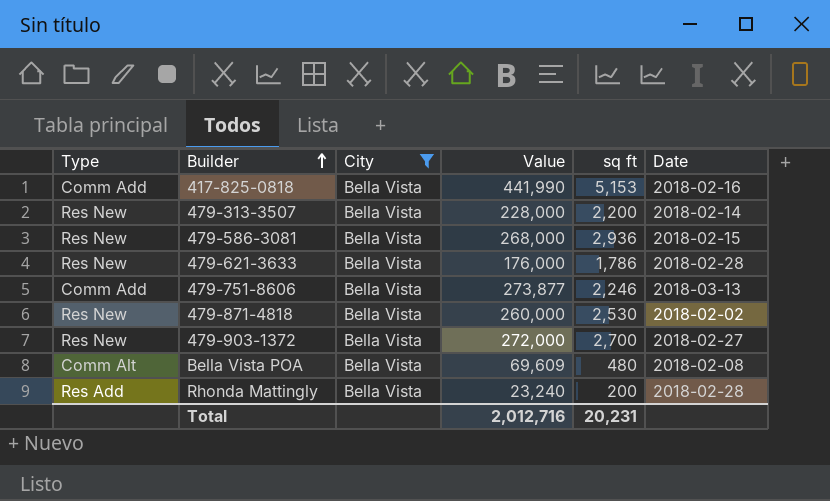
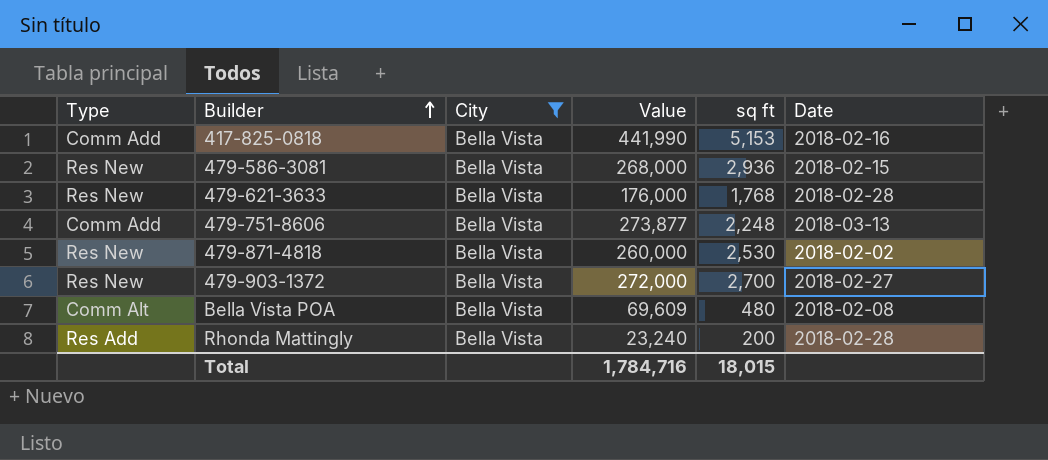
row 479-313-3507: Res New | Bella Vista | 228,000 | 2,200 | 2018-02-14 -> none
479-621-3633 | sq ft: 1,786 -> 1,768
479-751-8606 | sq ft: 2,246 -> 2,248
Total | Value: 2,012,716 -> 1,784,716
Total | sq ft: 20,231 -> 18,015

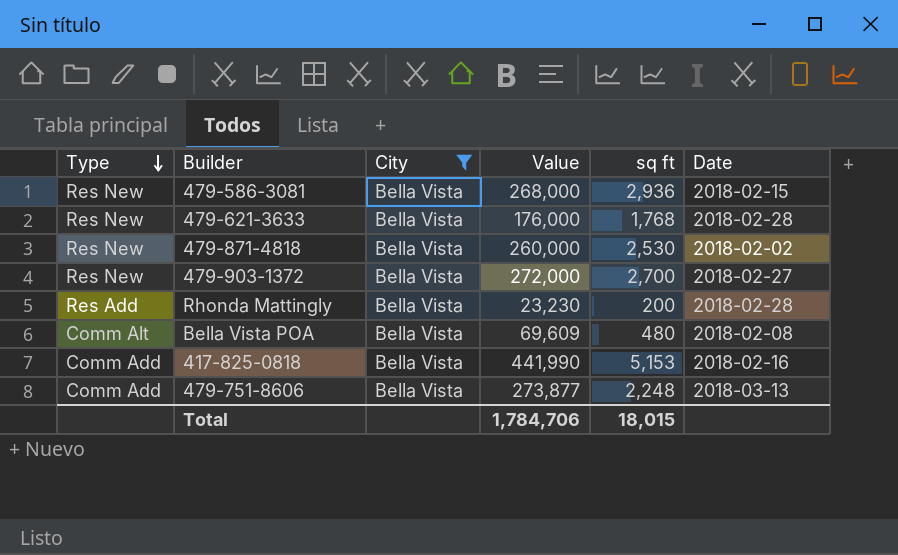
row order: Builder ascending -> Type descending
Rhonda Mattingly | Value: 23,240 -> 23,230
Total | Value: 1,784,716 -> 1,784,706

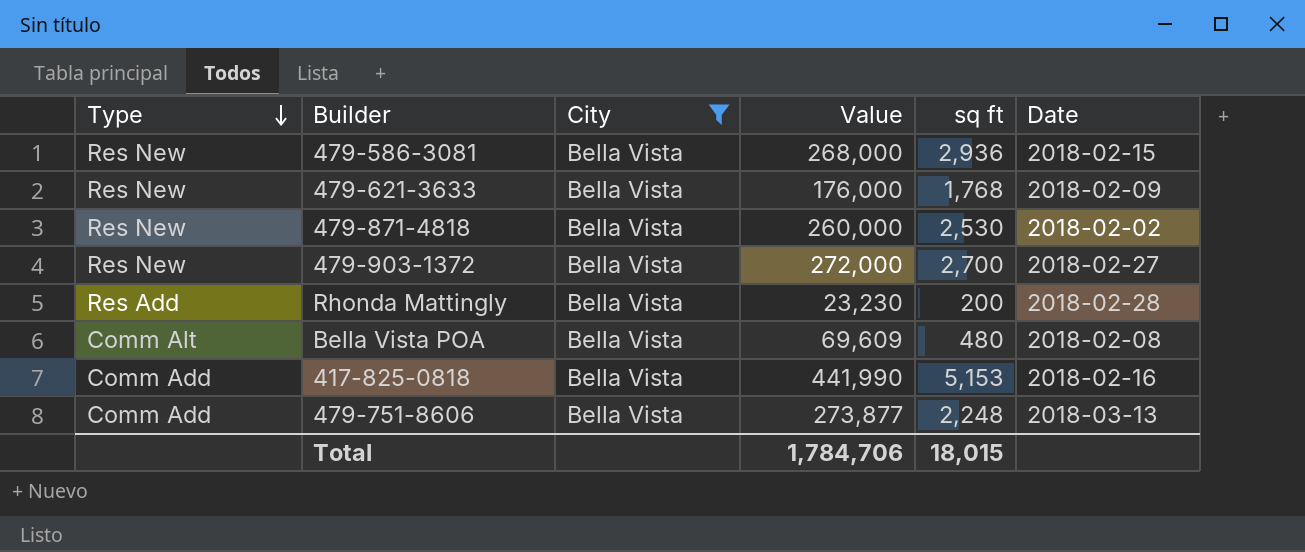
479-621-3633 | Date: 2018-02-28 -> 2018-02-09

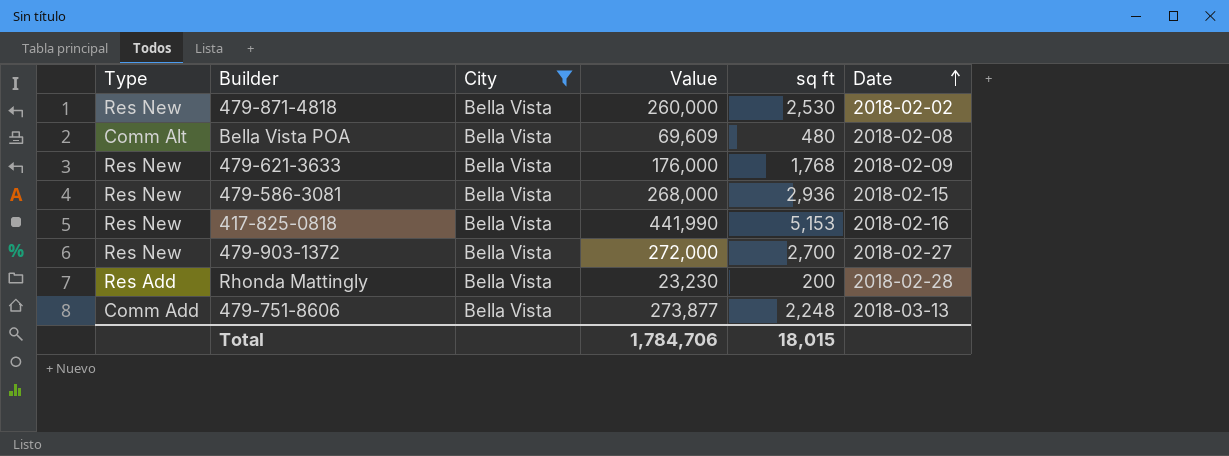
row order: Type descending -> Date ascending
417-825-0818 | Type: Comm Add -> Res New

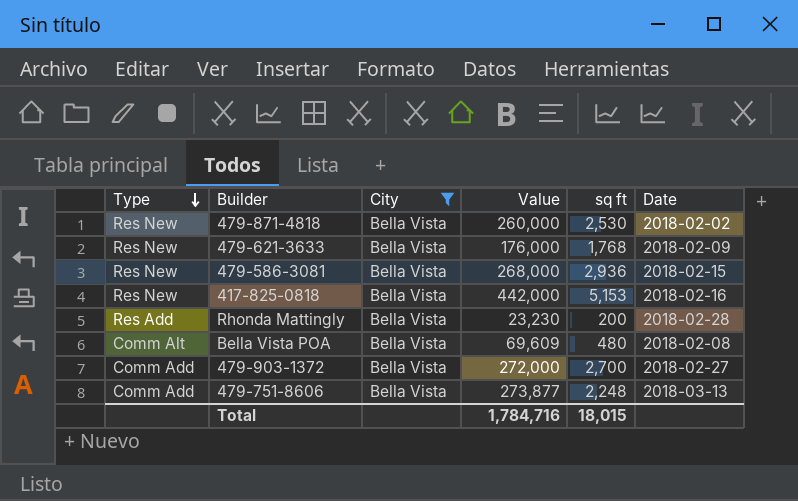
row order: Date ascending -> Type descending
417-825-0818 | Value: 441,990 -> 442,000
479-903-1372 | Type: Res New -> Comm Add
Total | Value: 1,784,706 -> 1,784,716

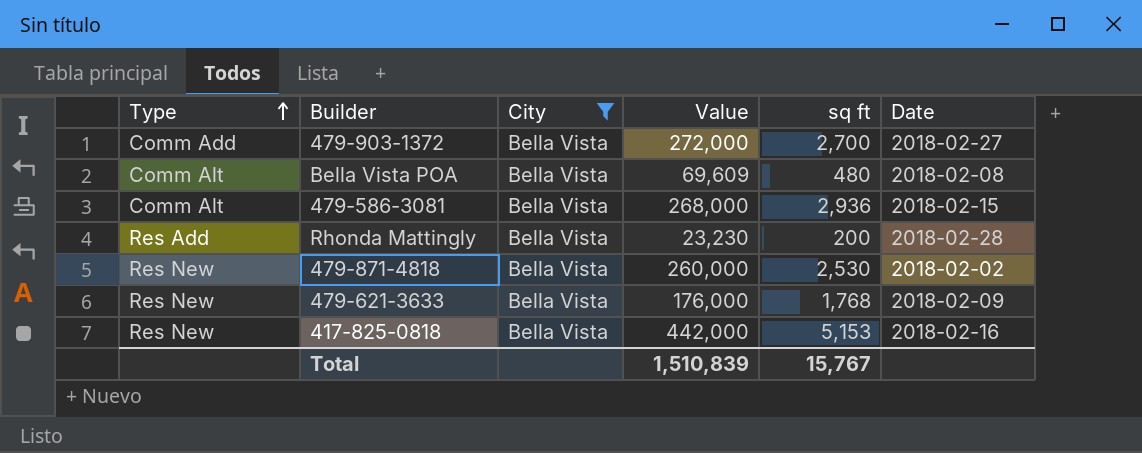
row order: Type descending -> Type ascending
row 479-751-8606: Comm Add | Bella Vista | 273,877 | 2,248 | 2018-03-13 -> none
479-586-3081 | Type: Res New -> Comm Alt
Total | Value: 1,784,716 -> 1,510,839
Total | sq ft: 18,015 -> 15,767

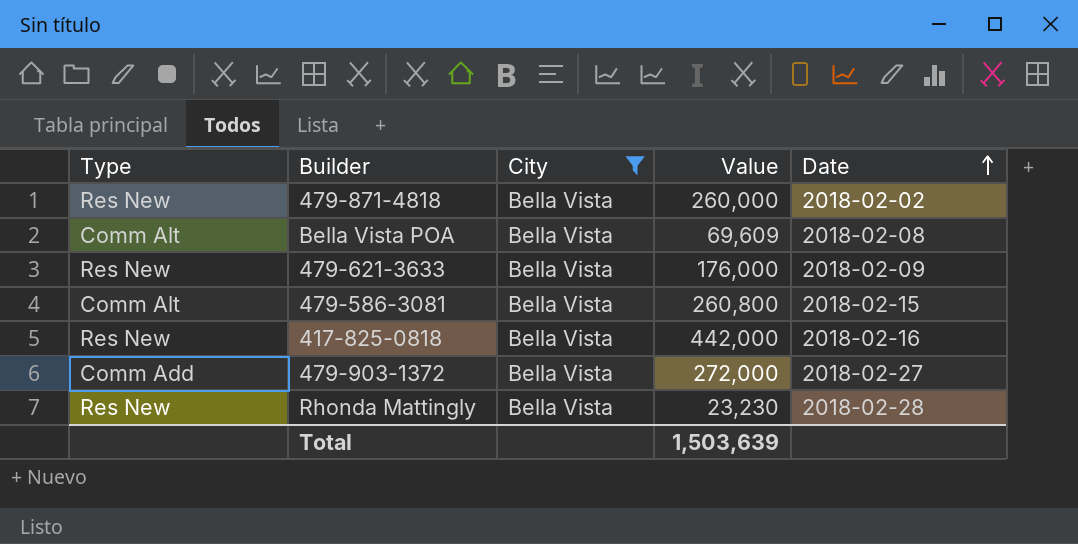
row order: Type ascending -> Date ascending
column sq ft | position: 5 -> none
479-586-3081 | Value: 268,000 -> 260,800
Rhonda Mattingly | Type: Res Add -> Res New
Total | Value: 1,510,839 -> 1,503,639

